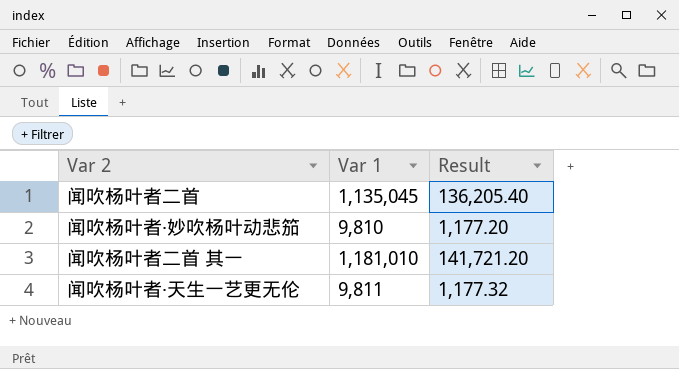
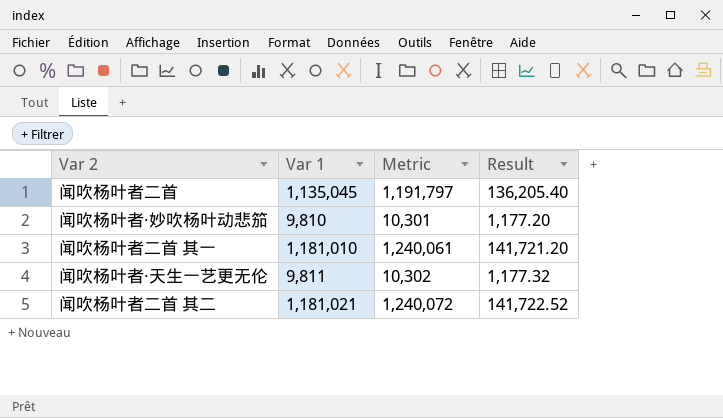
column Metric | formula: none -> [Var 1] * 1.05
row 闻吹杨叶者二首 其二: none -> 1,181,021 | 1,240,072 | 141,722.52

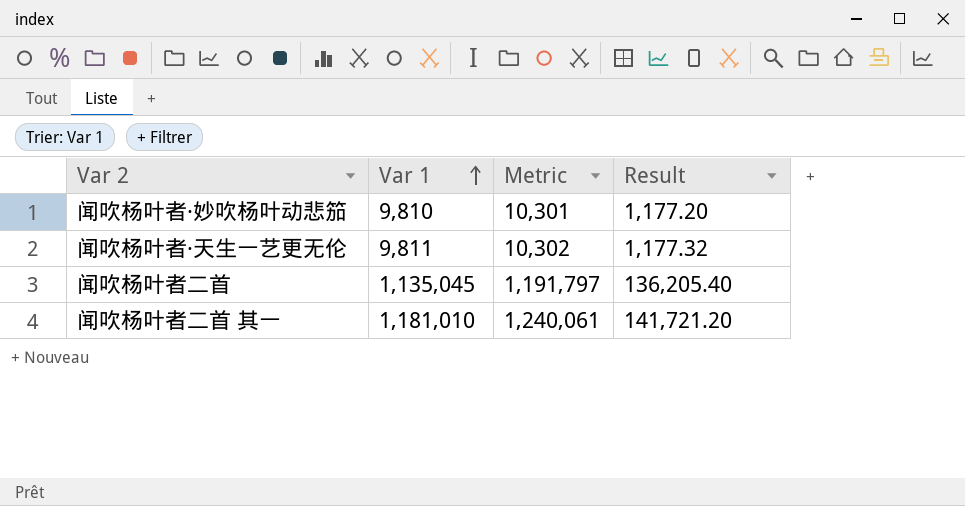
row order: none -> Var 1 ascending
row 闻吹杨叶者二首 其二: 1,181,021 | 1,240,072 | 141,722.52 -> none

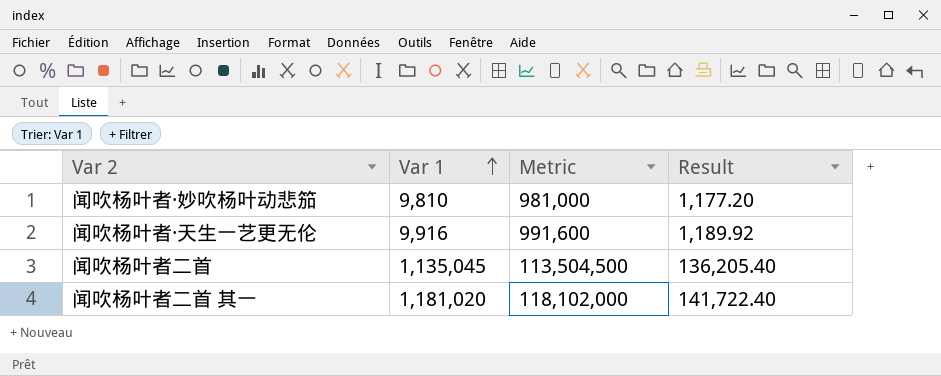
column Metric | formula: [Var 1] * 1.05 -> [Var 1] * 100
闻吹杨叶者·天生一艺更无伦 | Var 1: 9,811 -> 9,916
闻吹杨叶者·天生一艺更无伦 | Result: 1,177.32 -> 1,189.92
闻吹杨叶者二首 其一 | Var 1: 1,181,010 -> 1,181,020
闻吹杨叶者二首 其一 | Result: 141,721.20 -> 141,722.40

